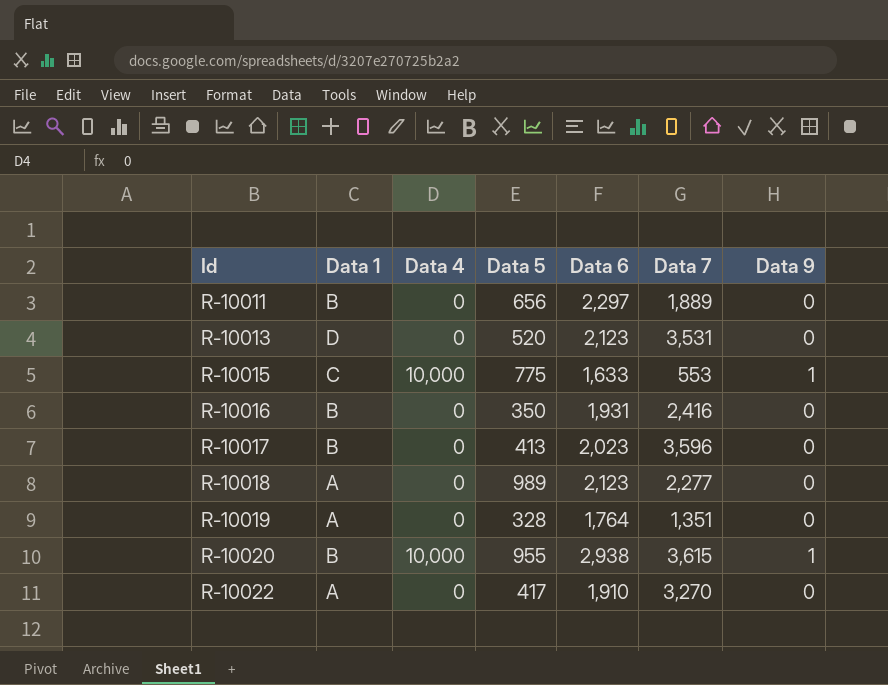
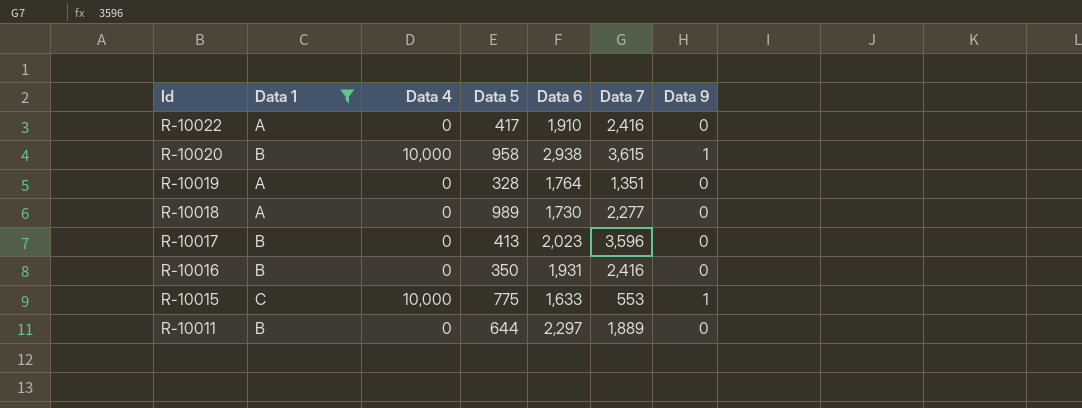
filter: none -> Data 1 != D
row order: Id ascending -> Id descending
R-10022 | Data 7: 3,270 -> 2,416
R-10020 | Data 5: 955 -> 958
R-10018 | Data 6: 2,123 -> 1,730
R-10011 | Data 5: 656 -> 644

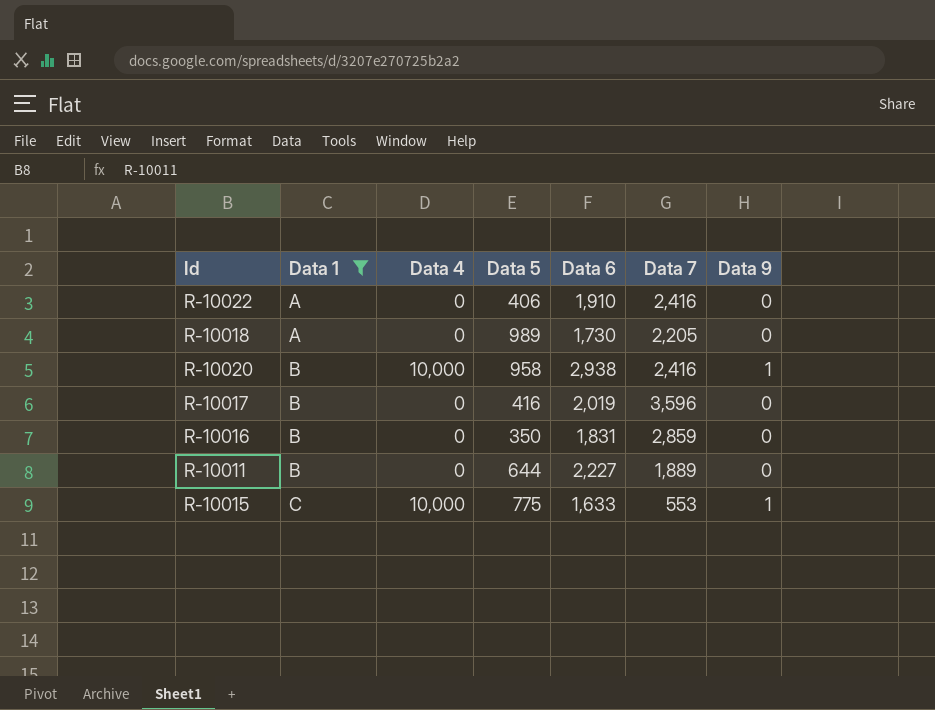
row order: Id descending -> Data 1 ascending
row R-10019: A | 0 | 328 | 1,764 | 1,351 | 0 -> none
R-10022 | Data 5: 417 -> 406
R-10018 | Data 7: 2,277 -> 2,205
R-10020 | Data 7: 3,615 -> 2,416
R-10017 | Data 5: 413 -> 416
R-10017 | Data 6: 2,023 -> 2,019
R-10016 | Data 6: 1,931 -> 1,831
R-10016 | Data 7: 2,416 -> 2,859
R-10011 | Data 6: 2,297 -> 2,227

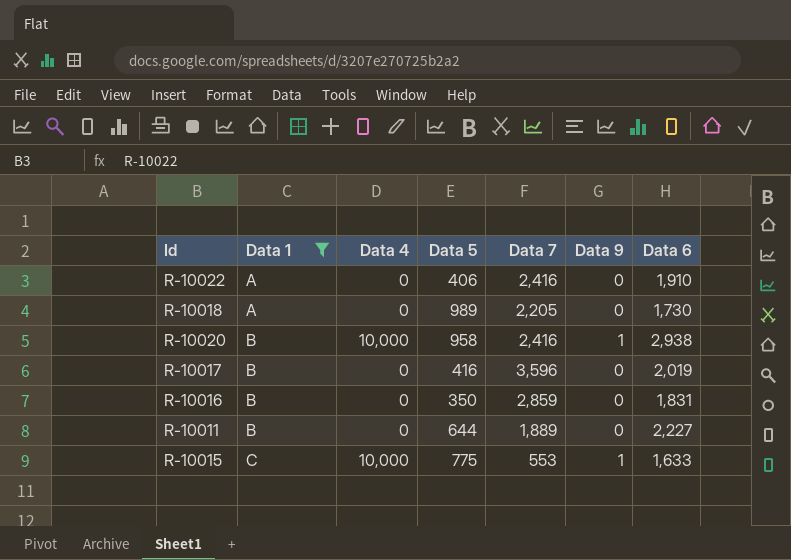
column Data 6 | position: 5 -> 7

